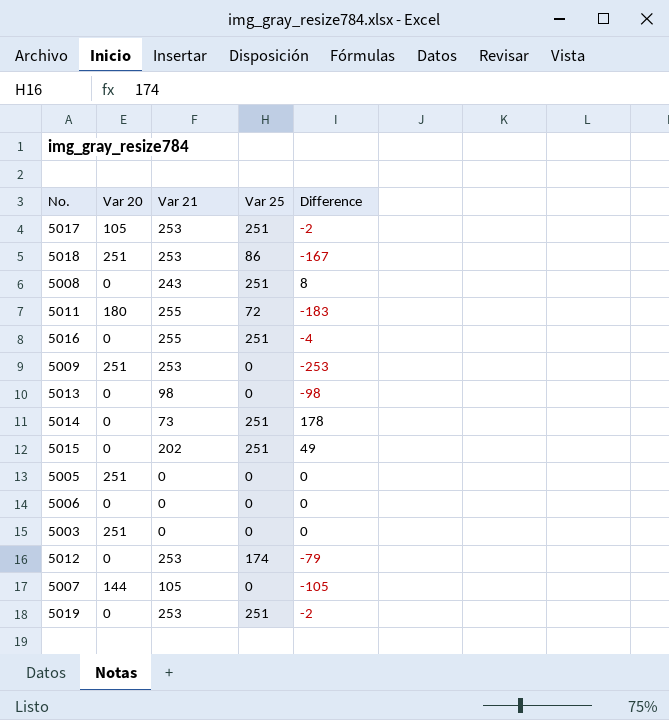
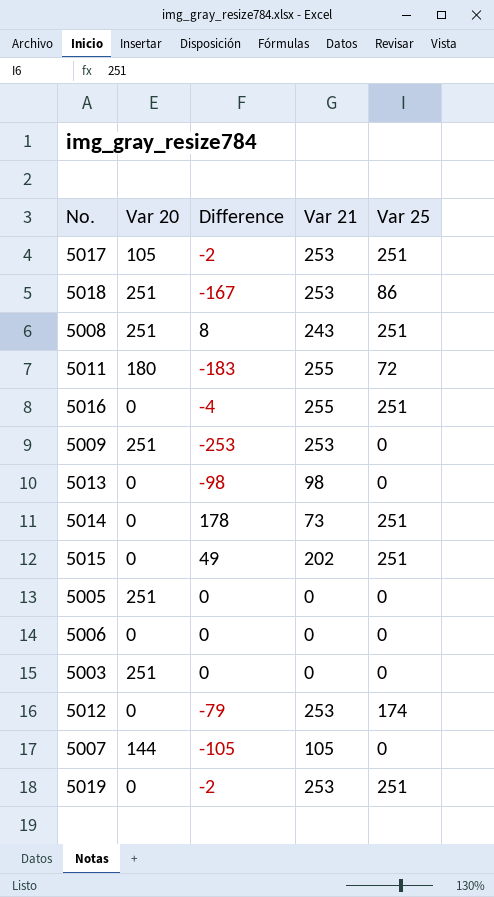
column Difference | position: 5 -> 3
5008 | Var 20: 0 -> 251

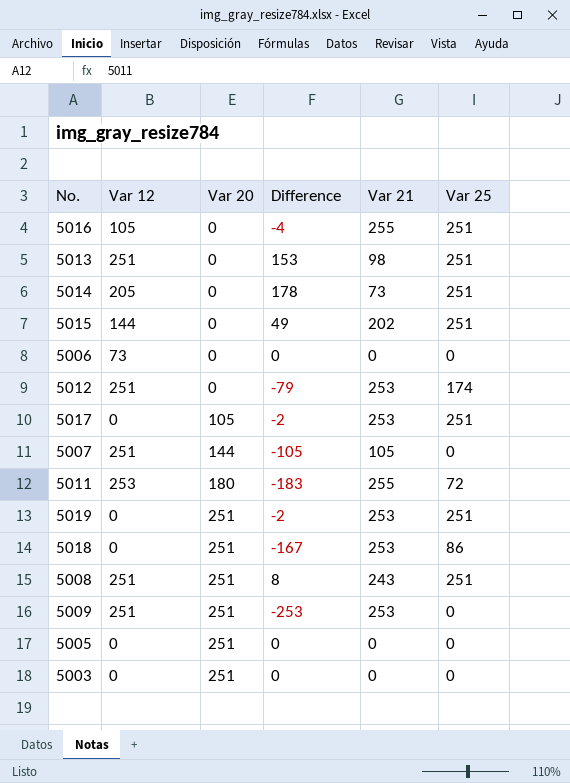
row order: none -> Var 20 ascending
column Var 12 | position: none -> 2
5013 | Difference: -98 -> 153
5013 | Var 25: 0 -> 251
5019 | Var 20: 0 -> 251

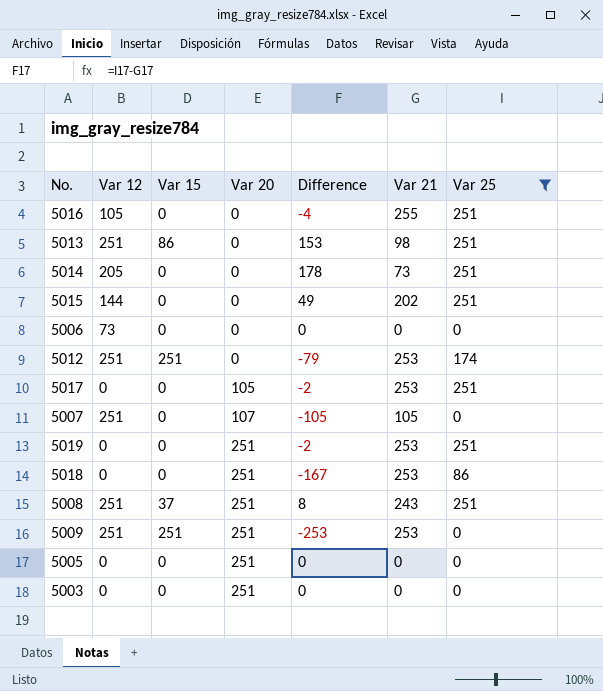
filter: none -> Var 25 != 72
column Var 15 | position: none -> 3
5007 | Var 20: 144 -> 107

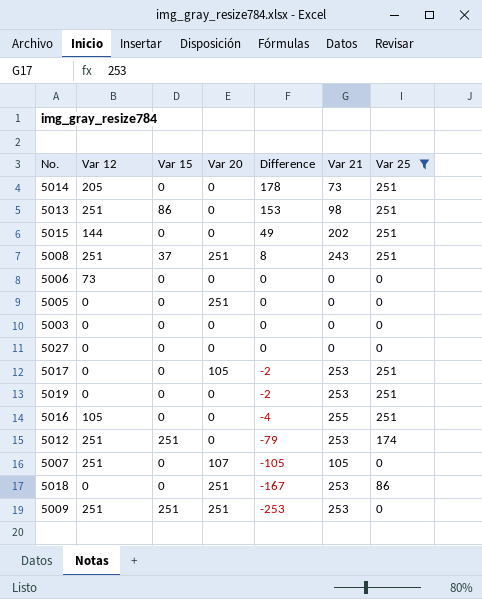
row order: Var 20 ascending -> Difference descending
5003 | Var 20: 251 -> 0
row 5027: none -> 0 | 0 | 0 | 0 | 0 | 0
5019 | Var 20: 251 -> 0

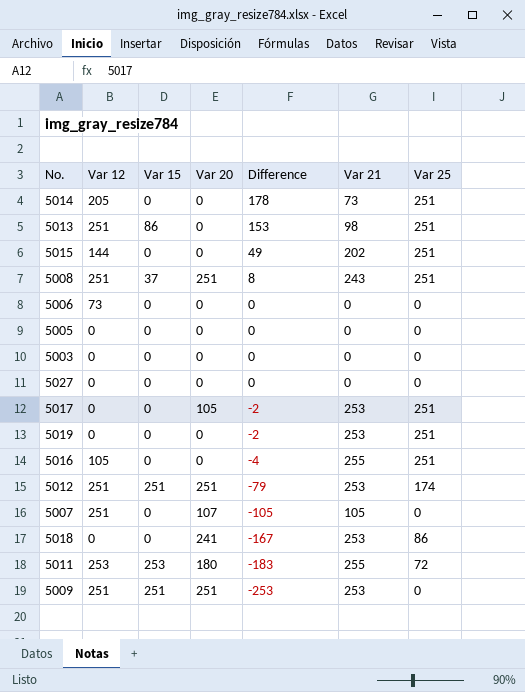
filter: Var 25 != 72 -> none
5005 | Var 20: 251 -> 0
5012 | Var 20: 0 -> 251
5018 | Var 20: 251 -> 241

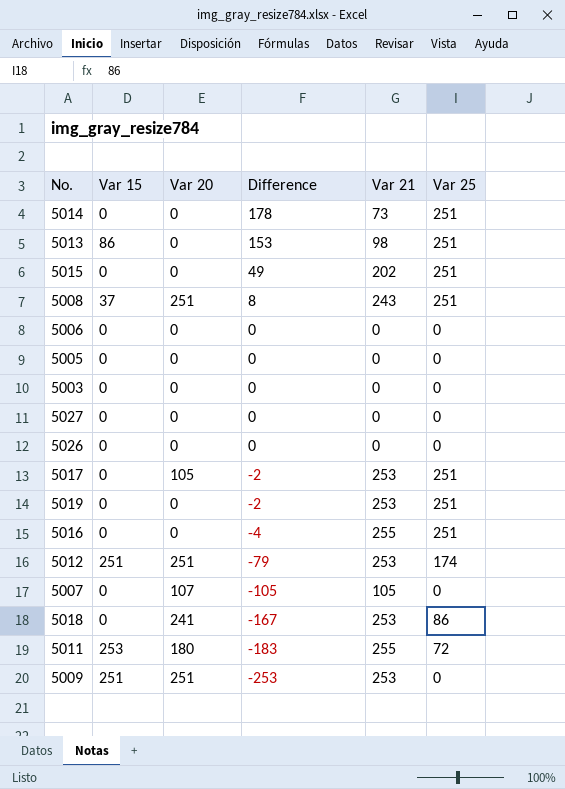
column Var 12 | position: 2 -> none
row 5026: none -> 0 | 0 | 0 | 0 | 0

